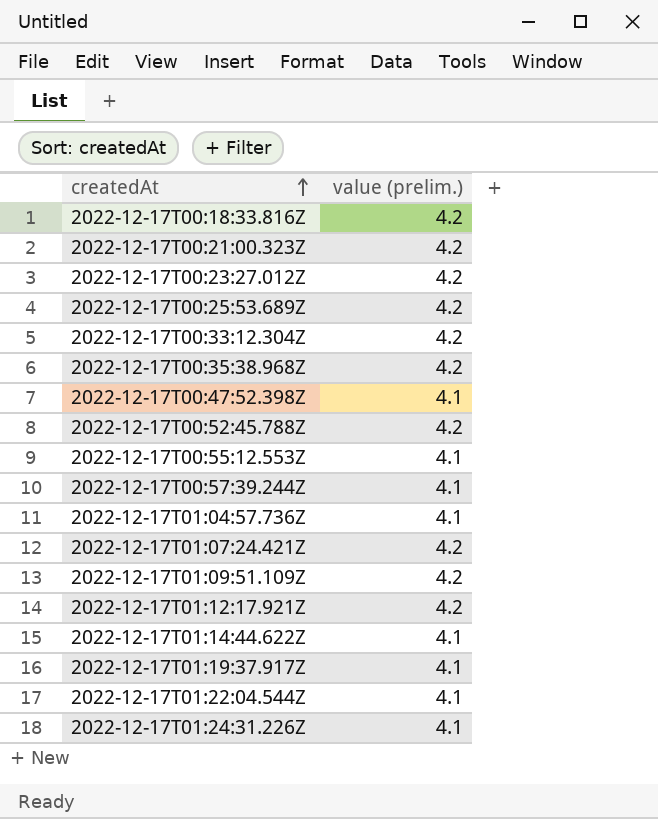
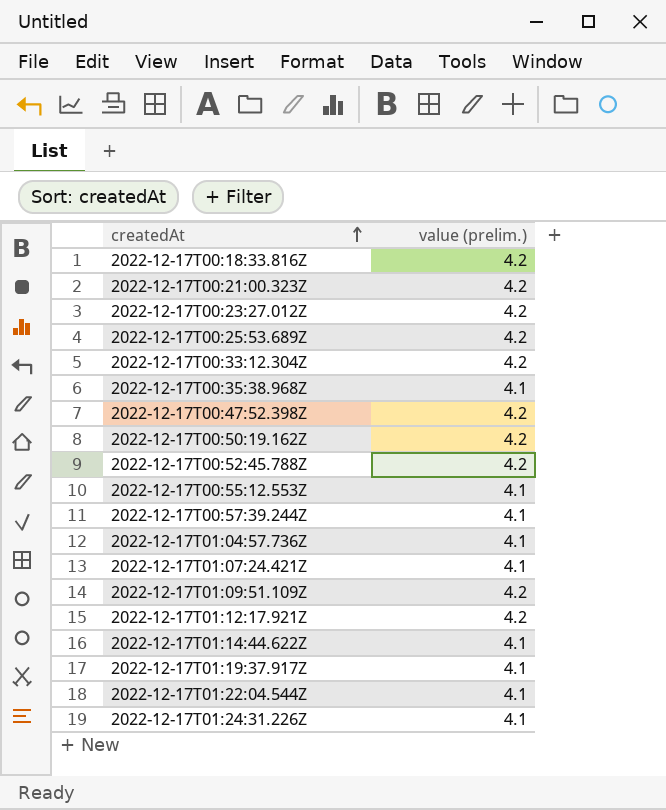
2022-12-17T00:35:38.968Z | value (prelim.): 4.2 -> 4.1
2022-12-17T00:47:52.398Z | value (prelim.): 4.1 -> 4.2
row 2022-12-17T00:50:19.162Z: none -> 4.2
2022-12-17T01:07:24.421Z | value (prelim.): 4.2 -> 4.1

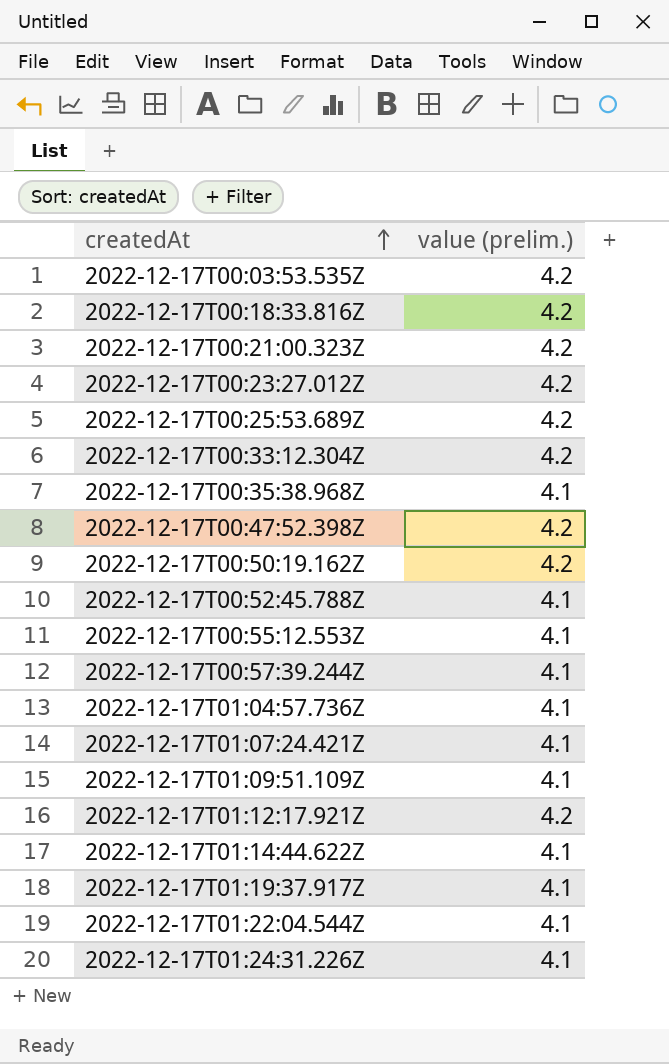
row 2022-12-17T00:03:53.535Z: none -> 4.2
2022-12-17T00:52:45.788Z | value (prelim.): 4.2 -> 4.1
2022-12-17T01:09:51.109Z | value (prelim.): 4.2 -> 4.1

